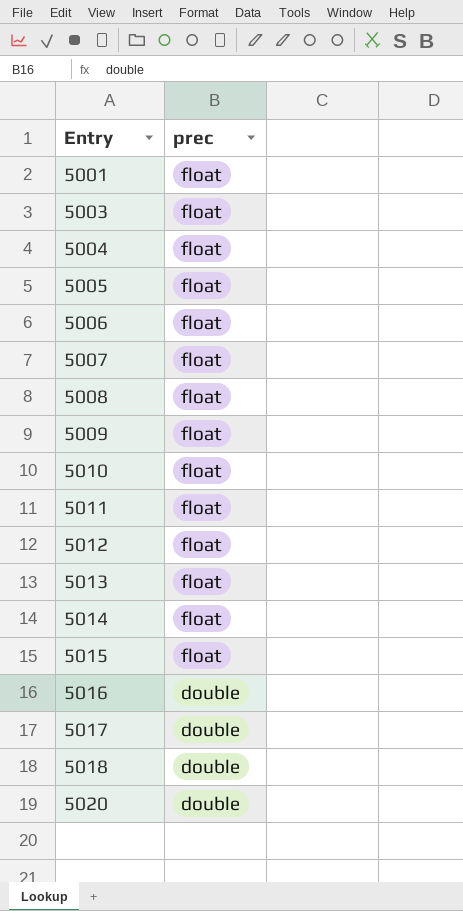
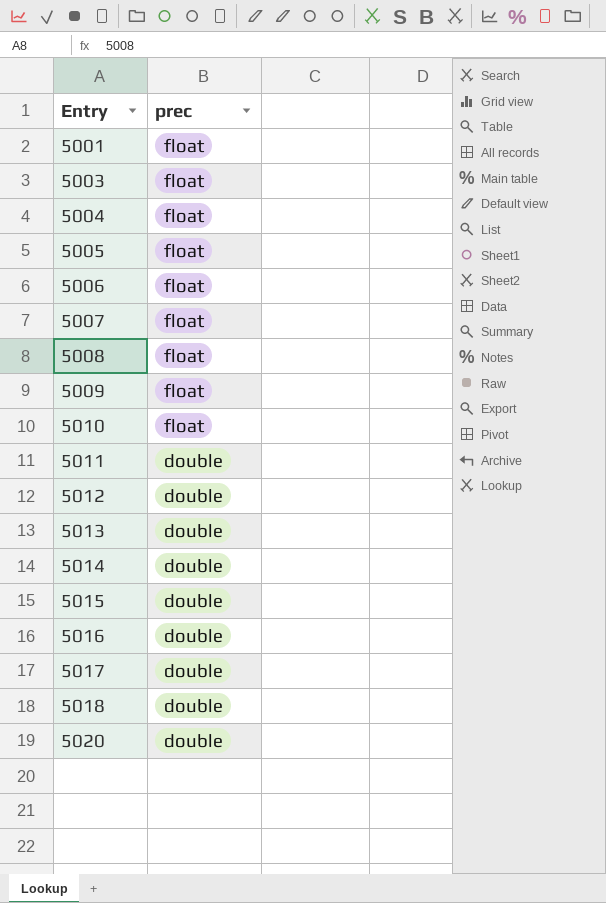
5011 | prec: float -> double
5012 | prec: float -> double
5013 | prec: float -> double
5014 | prec: float -> double
5015 | prec: float -> double

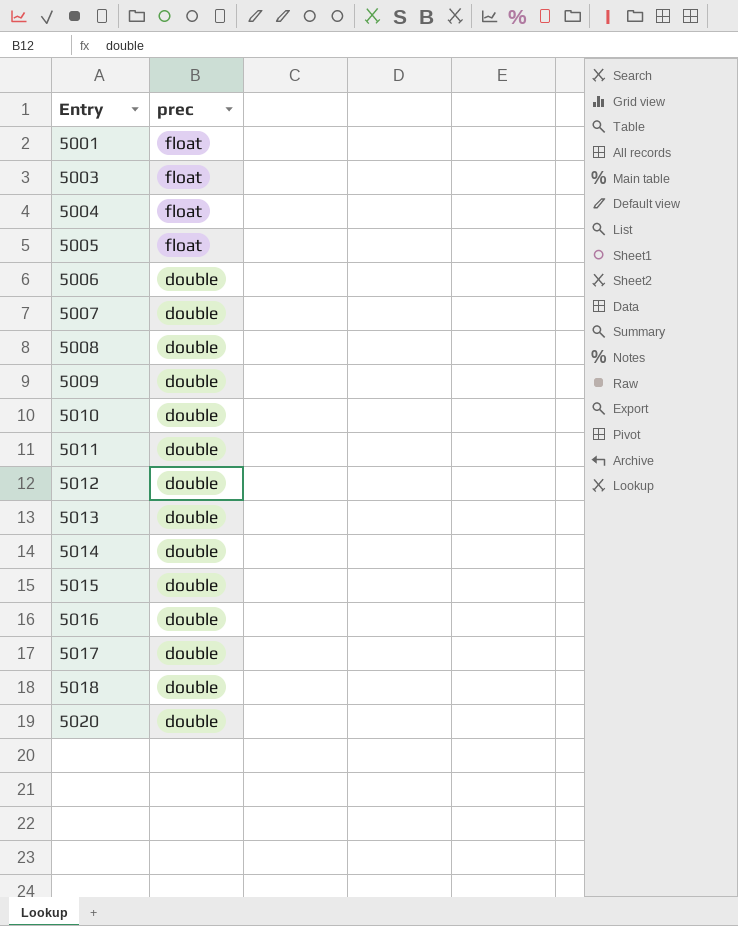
5006 | prec: float -> double
5007 | prec: float -> double
5008 | prec: float -> double
5009 | prec: float -> double
5010 | prec: float -> double

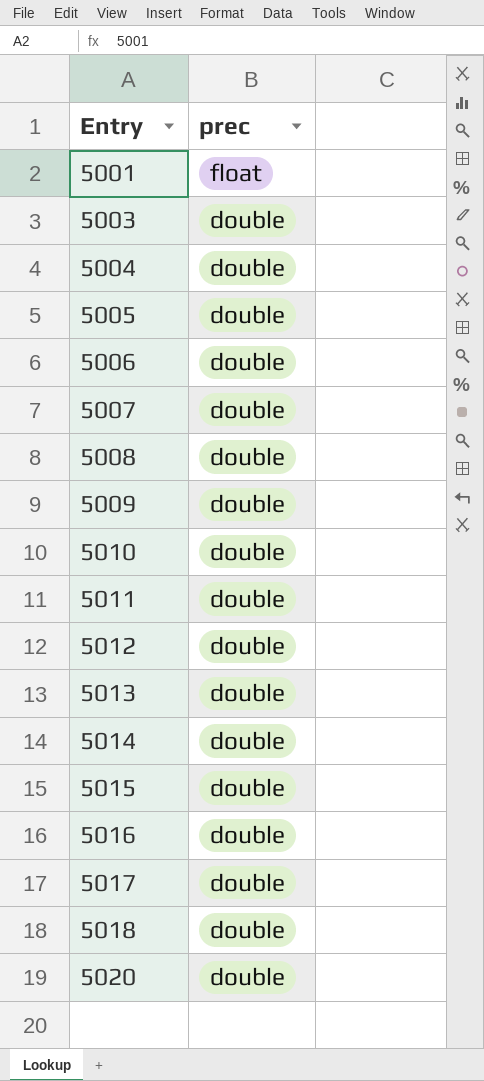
5003 | prec: float -> double
5004 | prec: float -> double
5005 | prec: float -> double

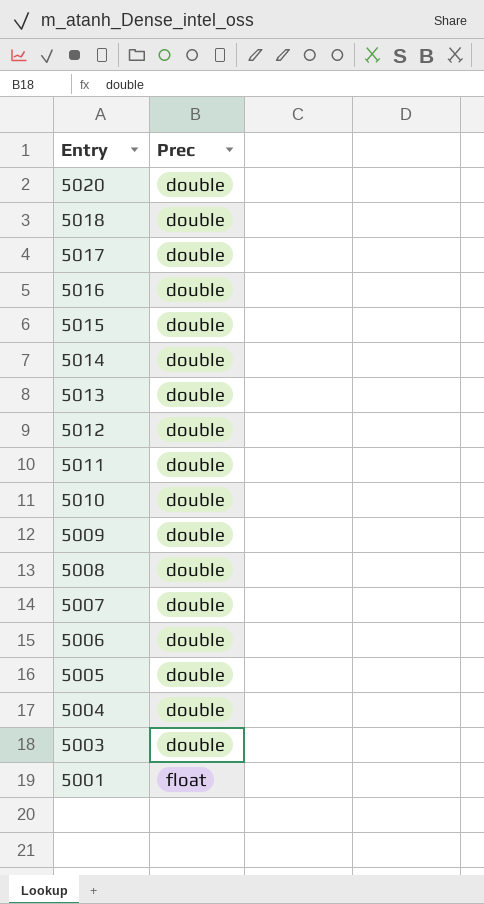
row order: Entry ascending -> Entry descending
column name: prec -> Prec

